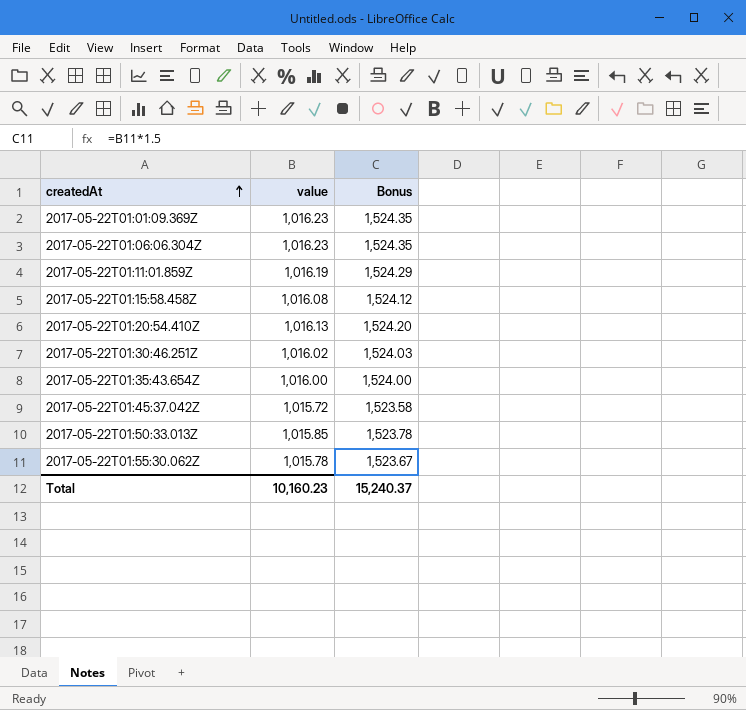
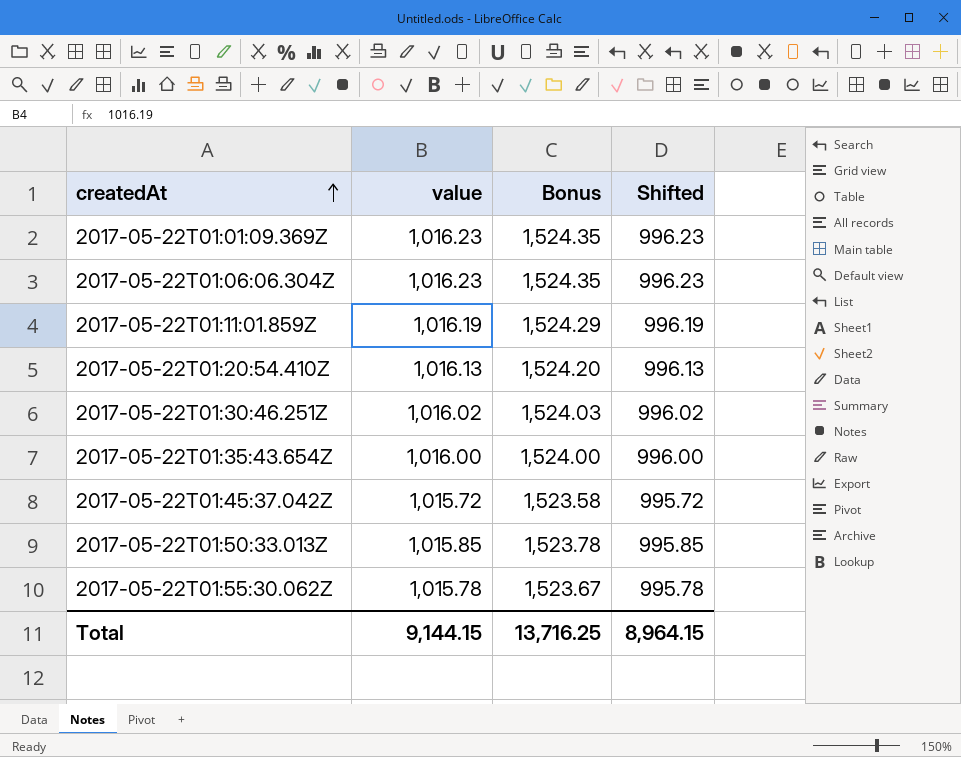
column Shifted | formula: none -> [value] - 20
row 2017-05-22T01:15:58.458Z: 1,016.08 | 1,524.12 -> none
Total | value: 10,160.23 -> 9,144.15
Total | Bonus: 15,240.37 -> 13,716.25

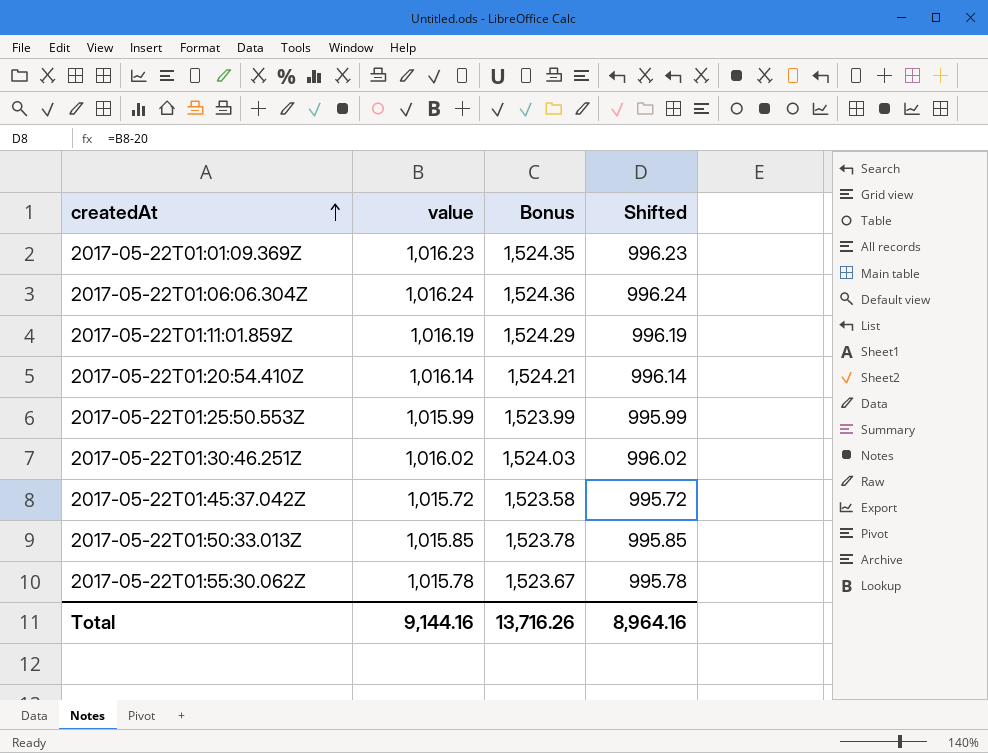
row 2017-05-22T01:35:43.654Z: 1,016.00 | 1,524.00 | 996.00 -> none
2017-05-22T01:06:06.304Z | value: 1,016.23 -> 1,016.24
2017-05-22T01:06:06.304Z | Bonus: 1,524.35 -> 1,524.36
2017-05-22T01:06:06.304Z | Shifted: 996.23 -> 996.24
2017-05-22T01:20:54.410Z | value: 1,016.13 -> 1,016.14
2017-05-22T01:20:54.410Z | Bonus: 1,524.20 -> 1,524.21
2017-05-22T01:20:54.410Z | Shifted: 996.13 -> 996.14
row 2017-05-22T01:25:50.553Z: none -> 1,015.99 | 1,523.99 | 995.99
Total | value: 9,144.15 -> 9,144.16
Total | Bonus: 13,716.25 -> 13,716.26
Total | Shifted: 8,964.15 -> 8,964.16

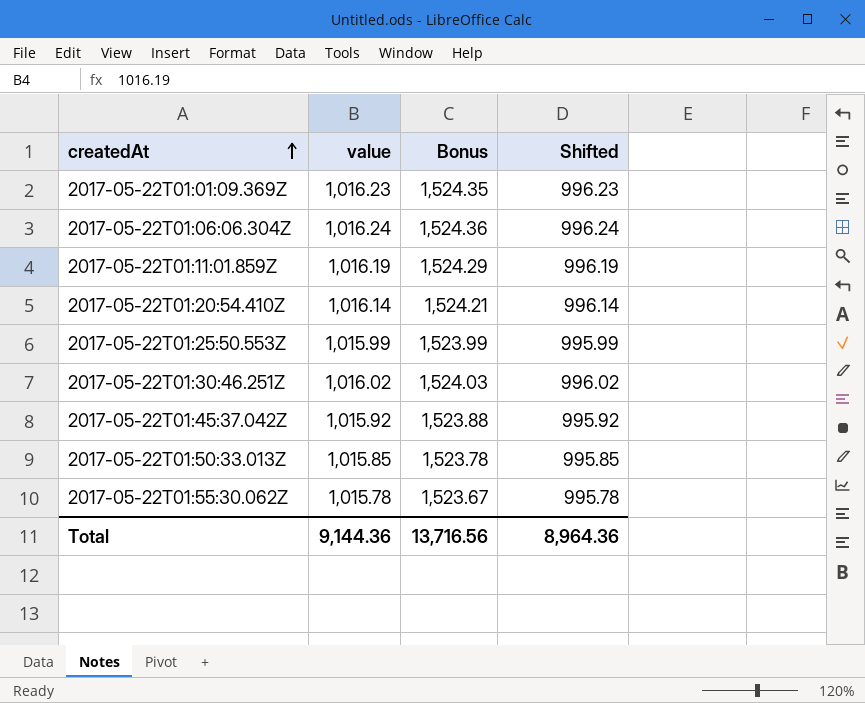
2017-05-22T01:45:37.042Z | value: 1,015.72 -> 1,015.92
2017-05-22T01:45:37.042Z | Bonus: 1,523.58 -> 1,523.88
2017-05-22T01:45:37.042Z | Shifted: 995.72 -> 995.92
Total | value: 9,144.16 -> 9,144.36
Total | Bonus: 13,716.26 -> 13,716.56
Total | Shifted: 8,964.16 -> 8,964.36

